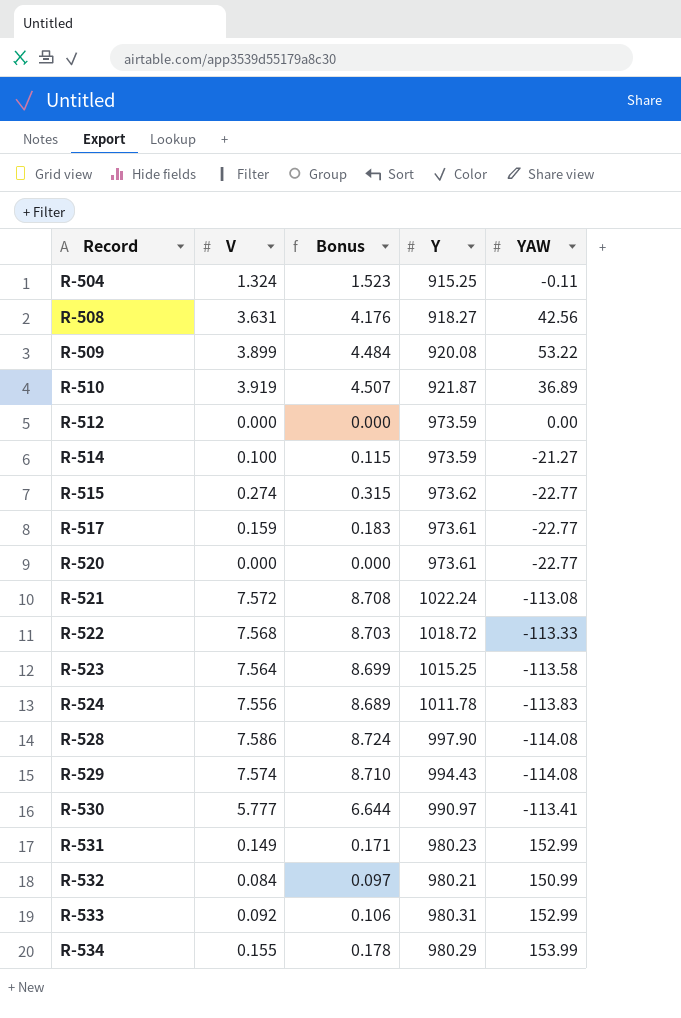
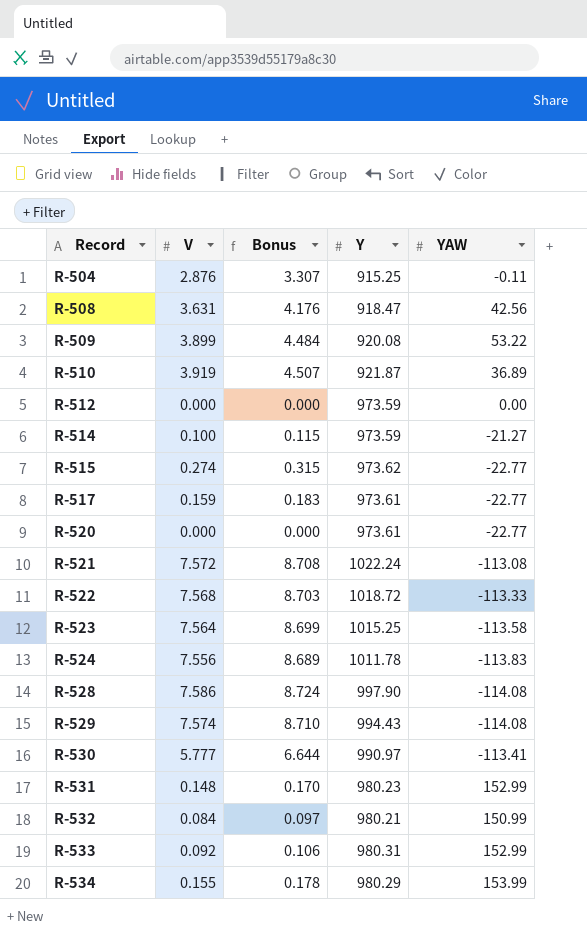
R-504 | V: 1.324 -> 2.876
R-504 | Bonus: 1.523 -> 3.307
R-508 | Y: 918.27 -> 918.47
R-531 | V: 0.149 -> 0.148
R-531 | Bonus: 0.171 -> 0.170

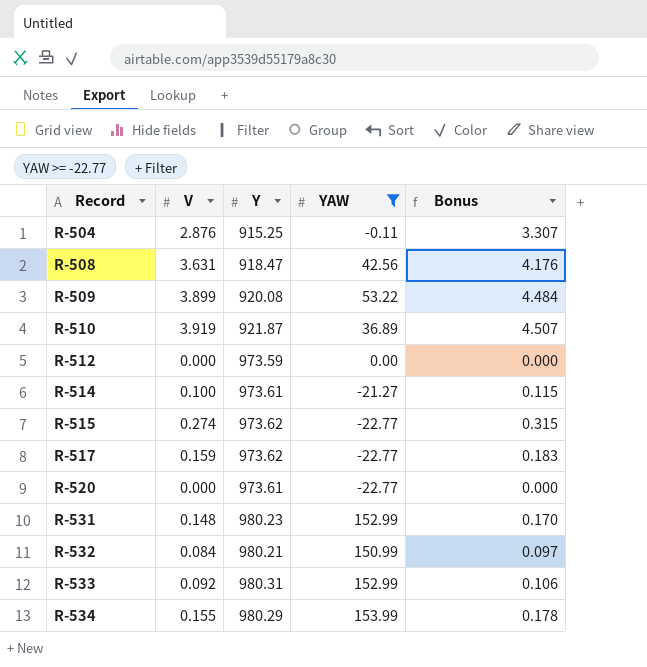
filter: none -> YAW >= -22.77
column Bonus | position: 3 -> 5
R-514 | Y: 973.59 -> 973.61
R-517 | Y: 973.61 -> 973.62

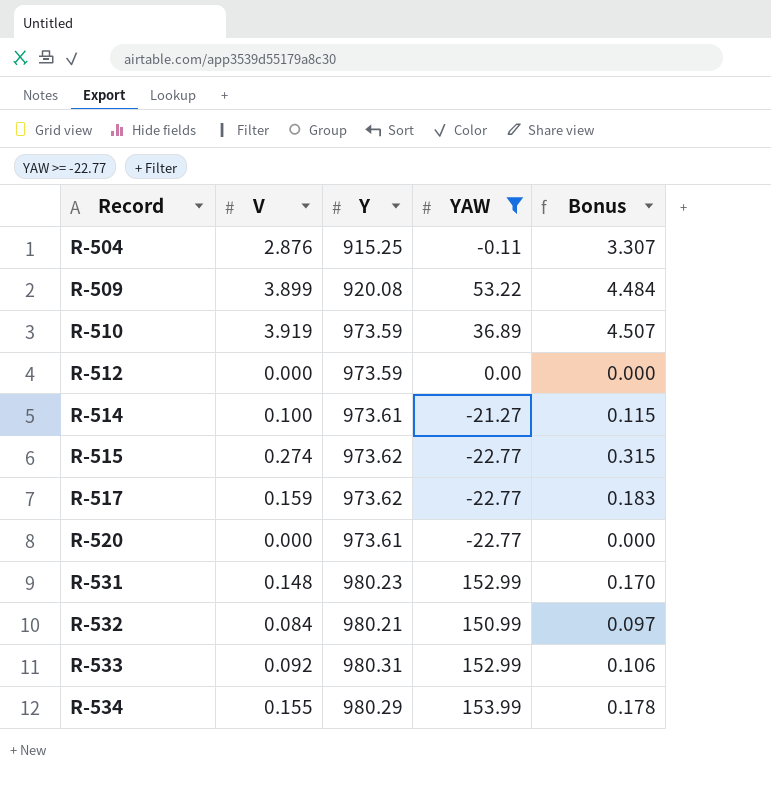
row R-508: 3.631 | 918.47 | 42.56 | 4.176 -> none
R-510 | Y: 921.87 -> 973.59

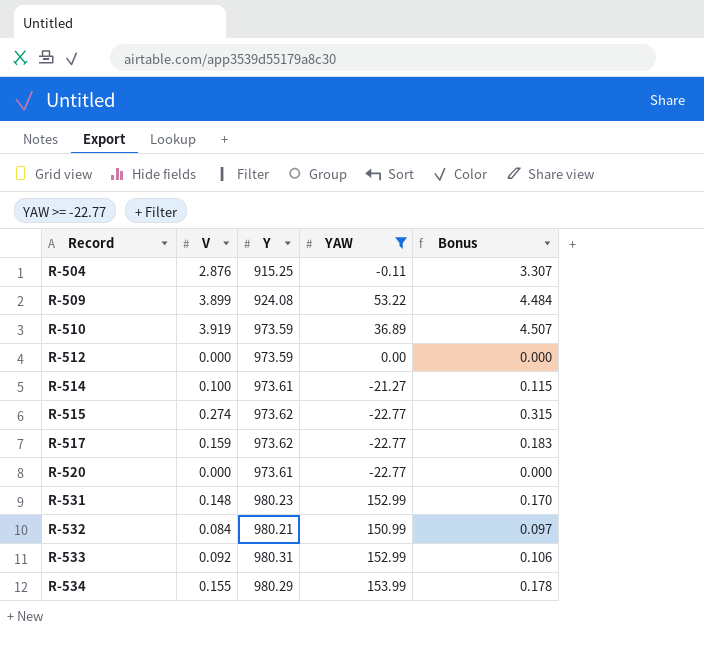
R-509 | Y: 920.08 -> 924.08

